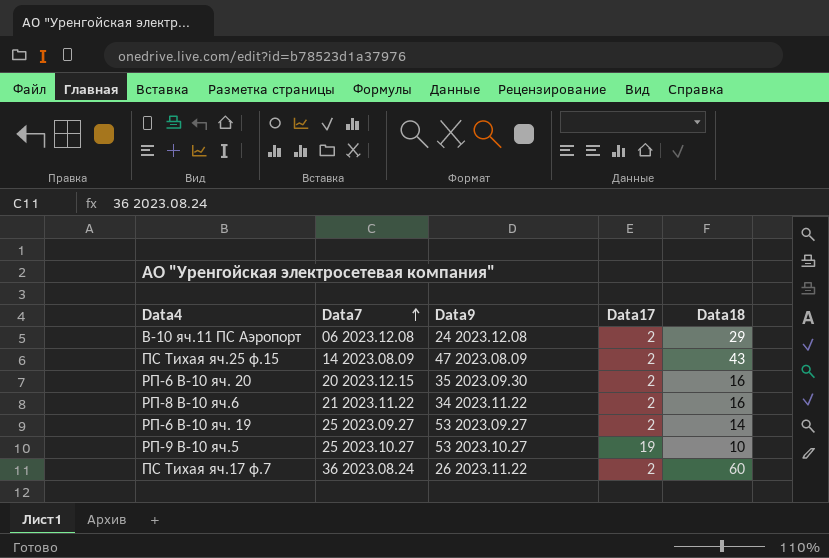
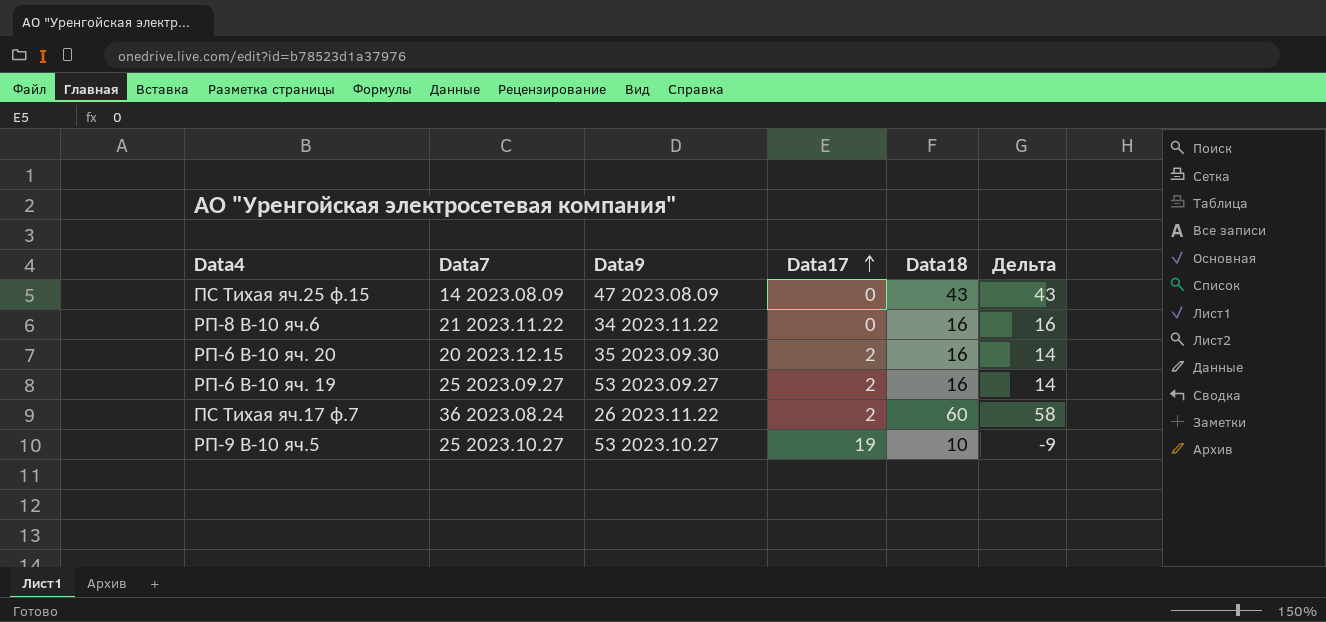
row order: Data7 ascending -> Data17 ascending
column Дельта | formula: none -> [Data18] - [Data17]
row В-10 яч.11 ПС Аэропорт: 06 2023.12.08 | 24 2023.12.08 | 2 | 29 -> none
ПС Тихая яч.25 ф.15 | Data17: 2 -> 0
РП-8 В-10 яч.6 | Data17: 2 -> 0
РП-6 В-10 яч. 19 | Data18: 14 -> 16

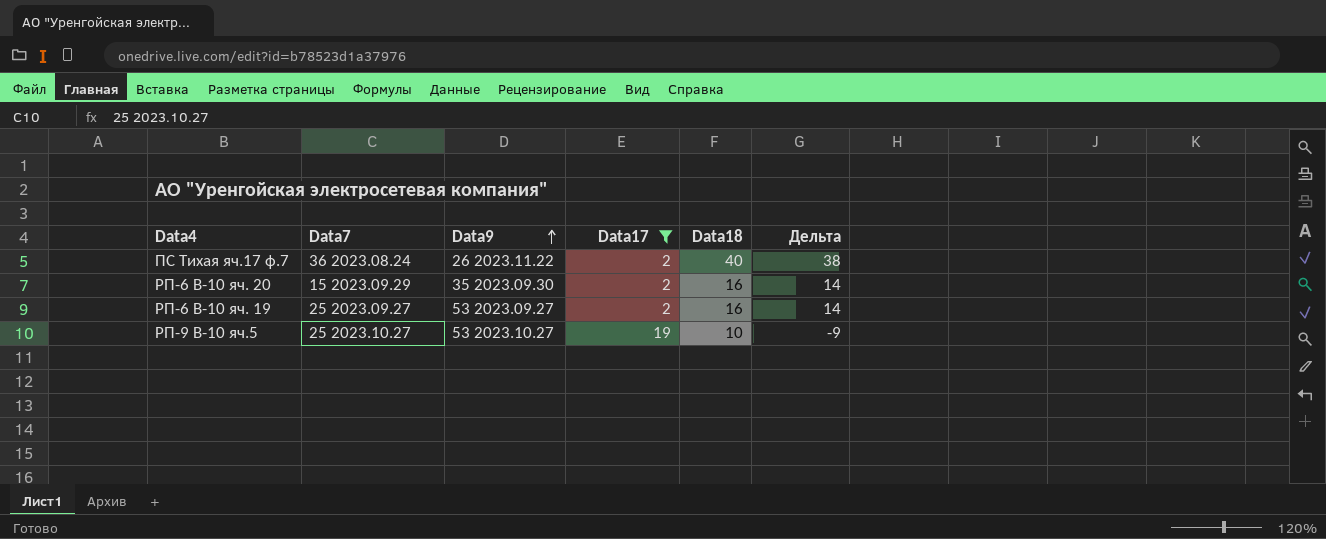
filter: none -> Data17 != 0
row order: Data17 ascending -> Data9 ascending
ПС Тихая яч.17 ф.7 | Data18: 60 -> 40
ПС Тихая яч.17 ф.7 | Дельта: 58 -> 38
РП-6 В-10 яч. 20 | Data7: 20 2023.12.15 -> 15 2023.09.29

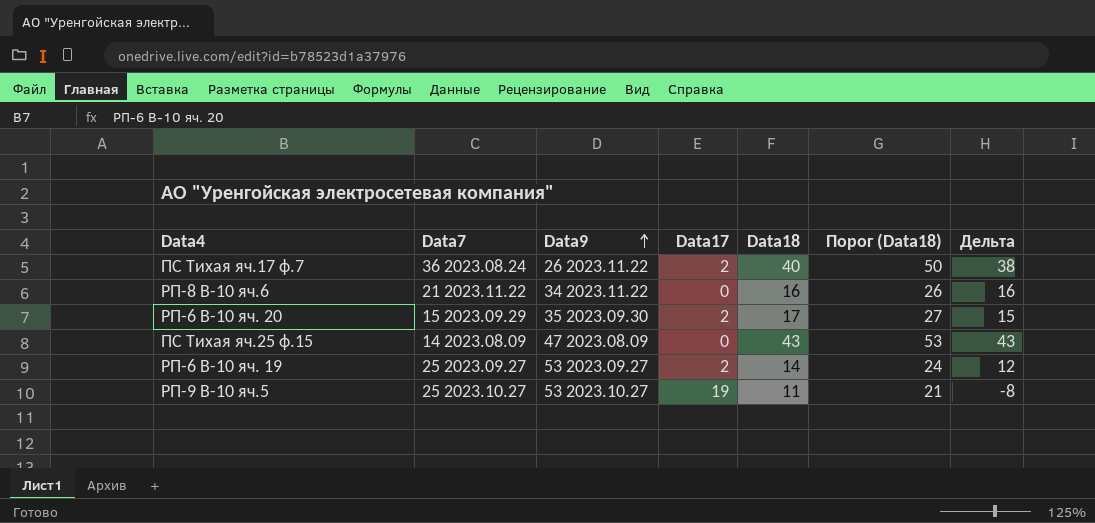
filter: Data17 != 0 -> none
column Порог (Data18) | formula: none -> [Data18] + 10
РП-6 В-10 яч. 20 | Data18: 16 -> 17
РП-6 В-10 яч. 20 | Дельта: 14 -> 15
РП-6 В-10 яч. 19 | Data18: 16 -> 14
РП-6 В-10 яч. 19 | Дельта: 14 -> 12
РП-9 В-10 яч.5 | Data18: 10 -> 11
РП-9 В-10 яч.5 | Дельта: -9 -> -8

